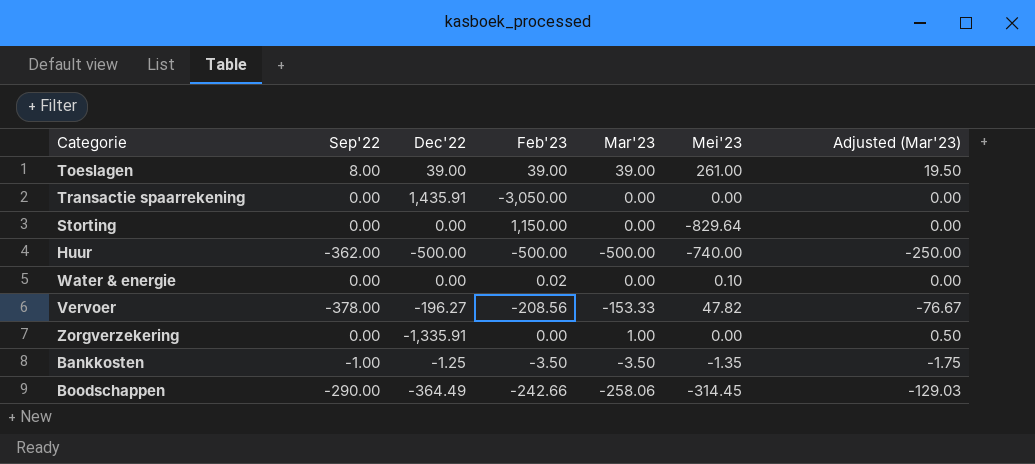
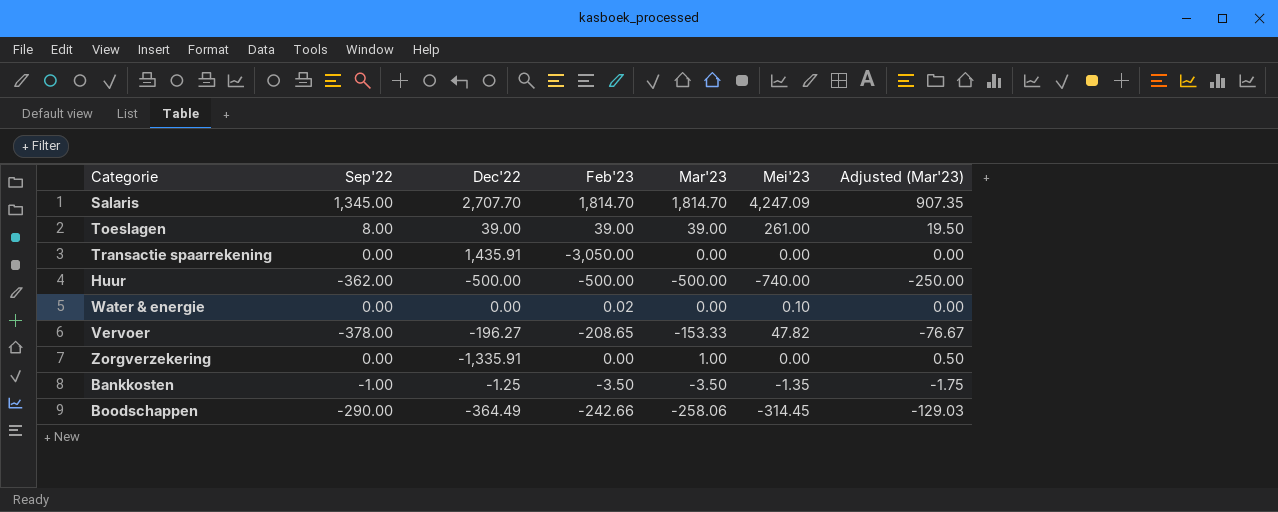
row Storting: 0.00 | 0.00 | 1,150.00 | 0.00 | -829.64 | 0.00 -> none
row Salaris: none -> 1,345.00 | 2,707.70 | 1,814.70 | 1,814.70 | 4,247.09 | 907.35
Vervoer | Feb'23: -208.56 -> -208.65

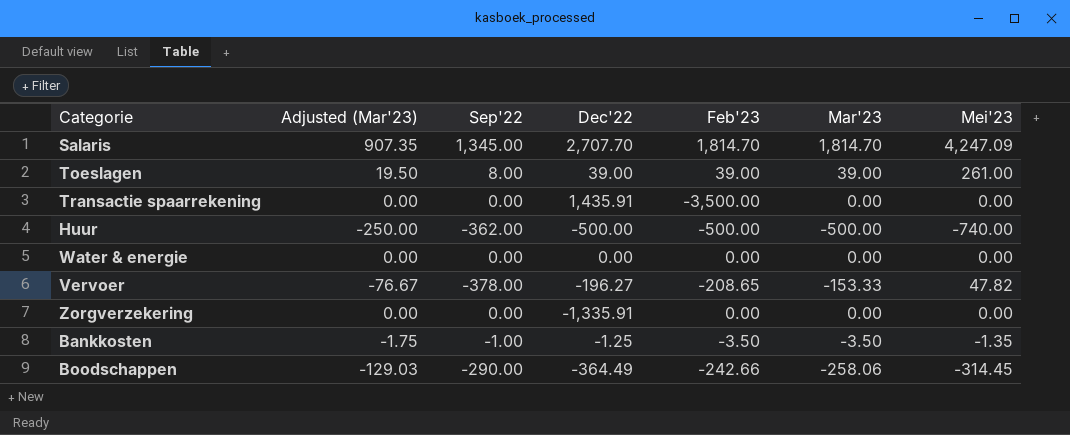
column Adjusted (Mar'23) | position: 7 -> 2
Transactie spaarrekening | Feb'23: -3,050.00 -> -3,500.00
Water & energie | Feb'23: 0.02 -> 0.00
Water & energie | Mei'23: 0.10 -> 0.00
Zorgverzekering | Adjusted (Mar'23): 0.50 -> 0.00
Zorgverzekering | Mar'23: 1.00 -> 0.00

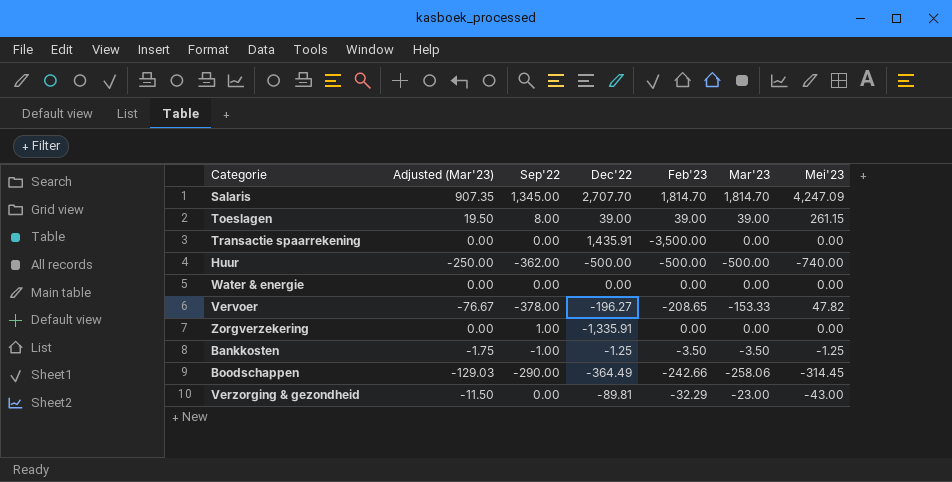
Toeslagen | Mei'23: 261.00 -> 261.15
Zorgverzekering | Sep'22: 0.00 -> 1.00
Bankkosten | Mei'23: -1.35 -> -1.25
row Verzorging & gezondheid: none -> -11.50 | 0.00 | -89.81 | -32.29 | -23.00 | -43.00

